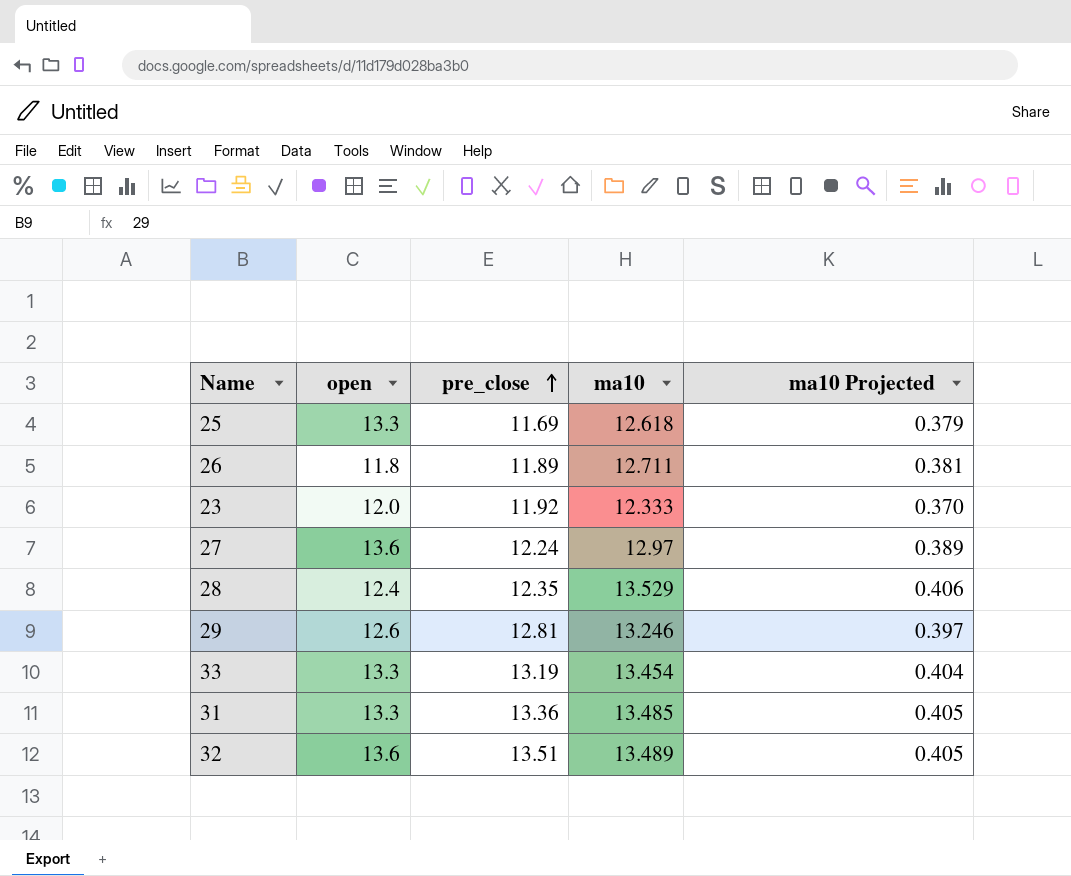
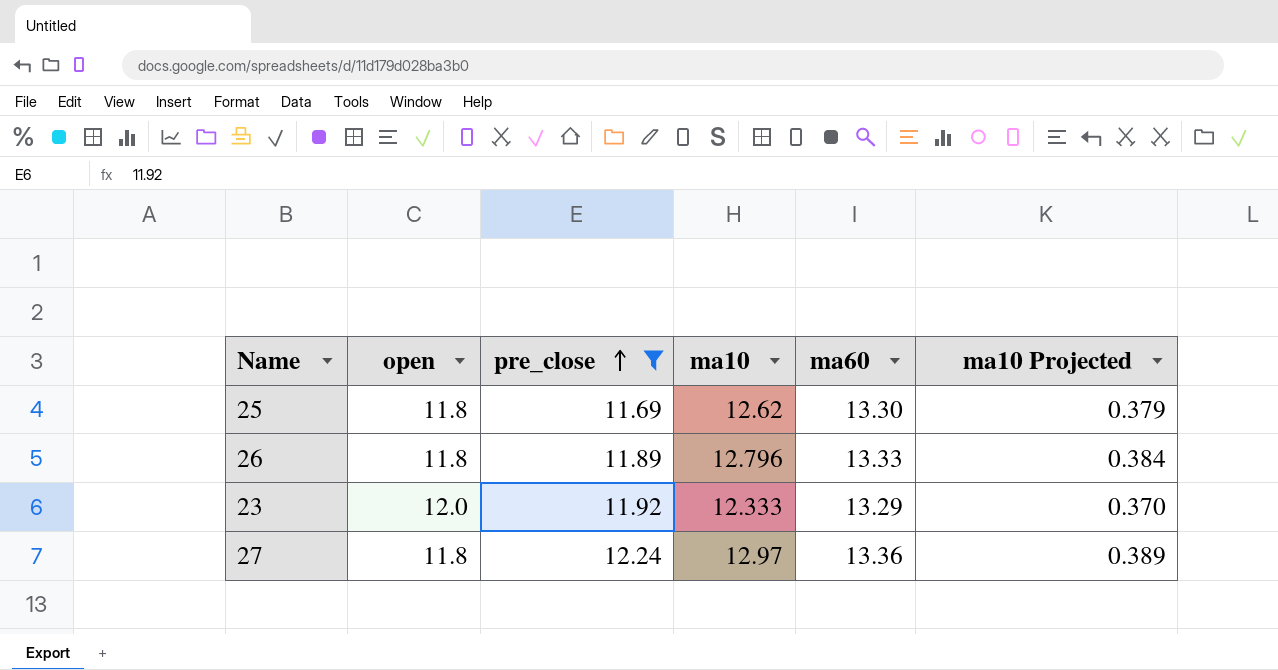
filter: none -> pre_close <= 12.24
column ma60 | position: none -> 5
25 | open: 13.3 -> 11.8
25 | ma10: 12.618 -> 12.62
26 | ma10: 12.711 -> 12.796
26 | ma10 Projected: 0.381 -> 0.384
27 | open: 13.6 -> 11.8

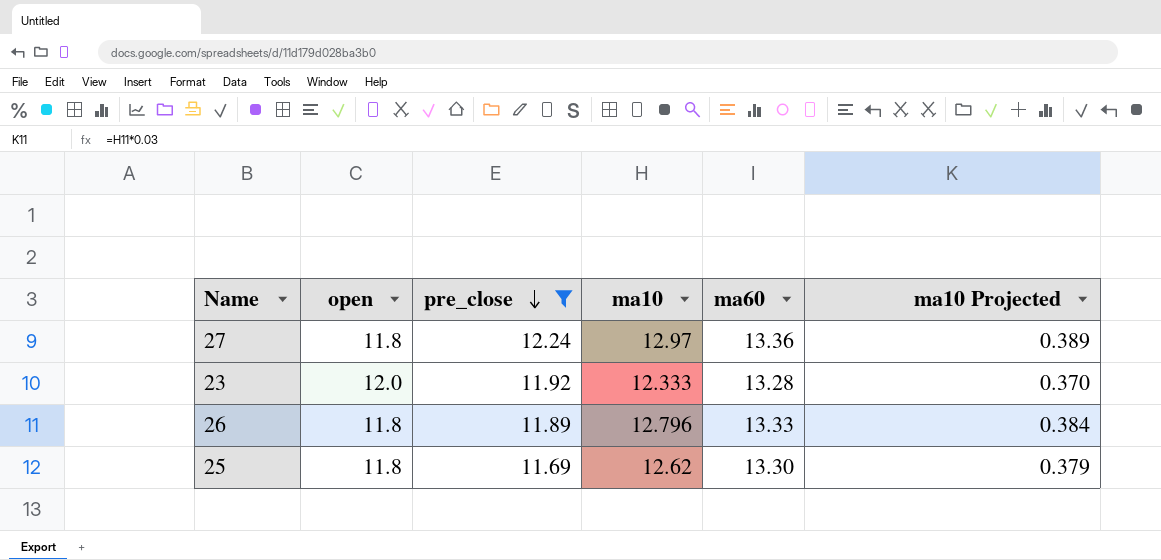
row order: pre_close ascending -> pre_close descending
23 | ma60: 13.29 -> 13.28

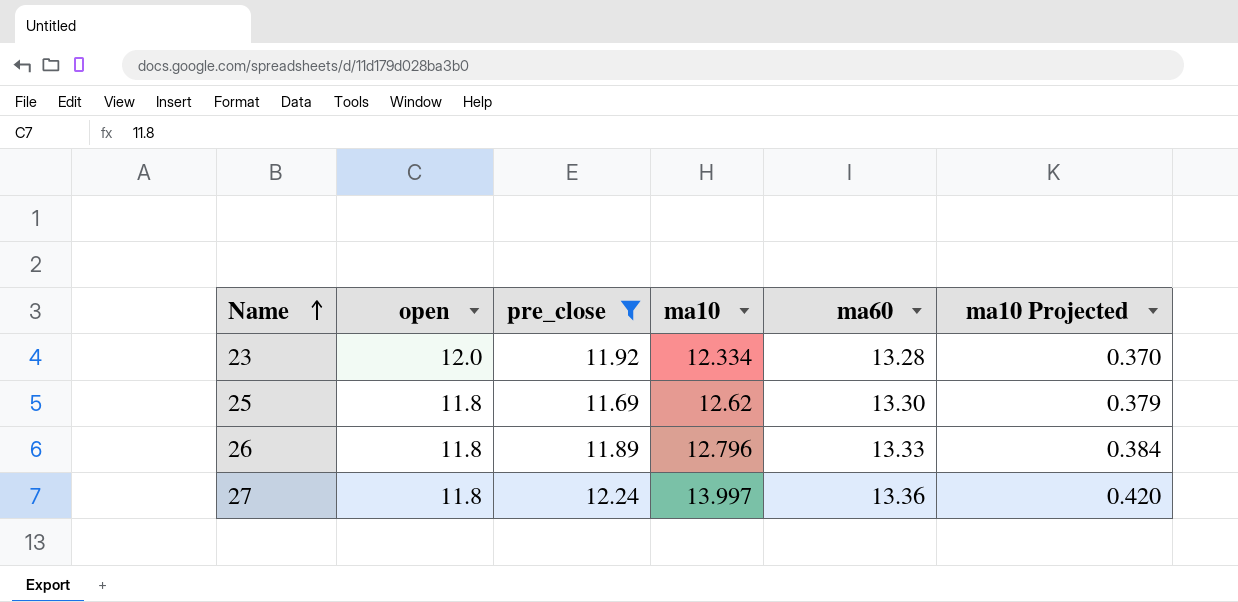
row order: pre_close descending -> Name ascending
23 | ma10: 12.333 -> 12.334
27 | ma10: 12.97 -> 13.997
27 | ma10 Projected: 0.389 -> 0.420

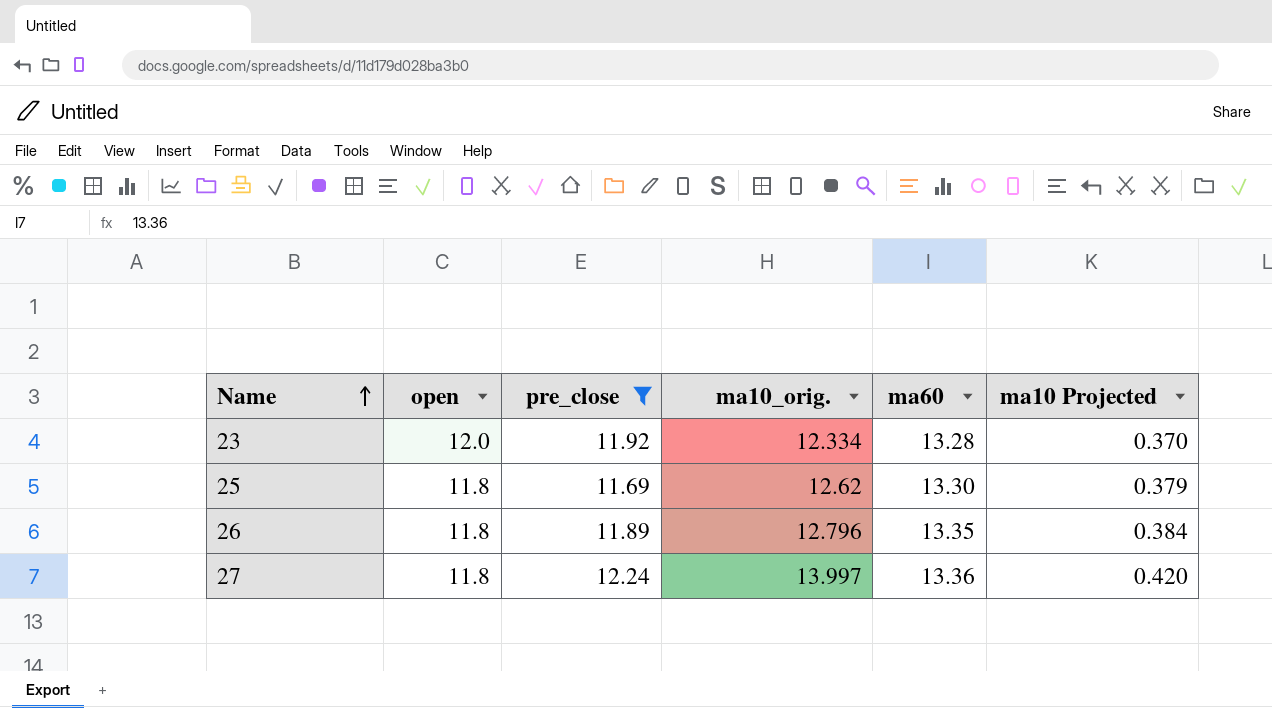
column name: ma10 -> ma10_orig.
26 | ma60: 13.33 -> 13.35

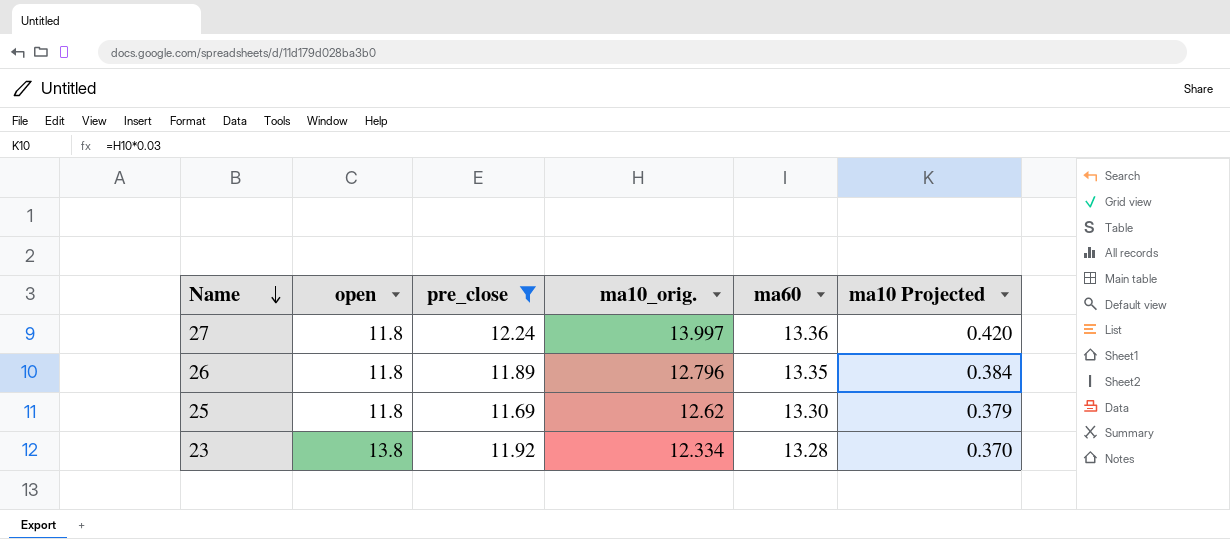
row order: Name ascending -> Name descending
23 | open: 12.0 -> 13.8

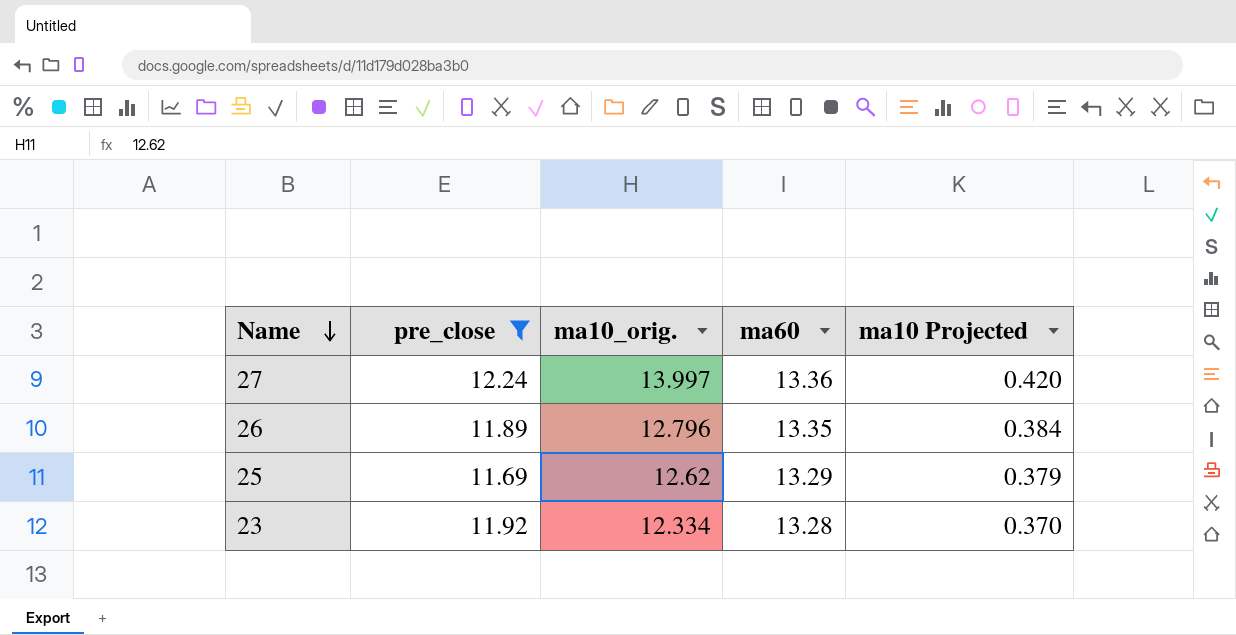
column open | position: 2 -> none
25 | ma60: 13.30 -> 13.29

